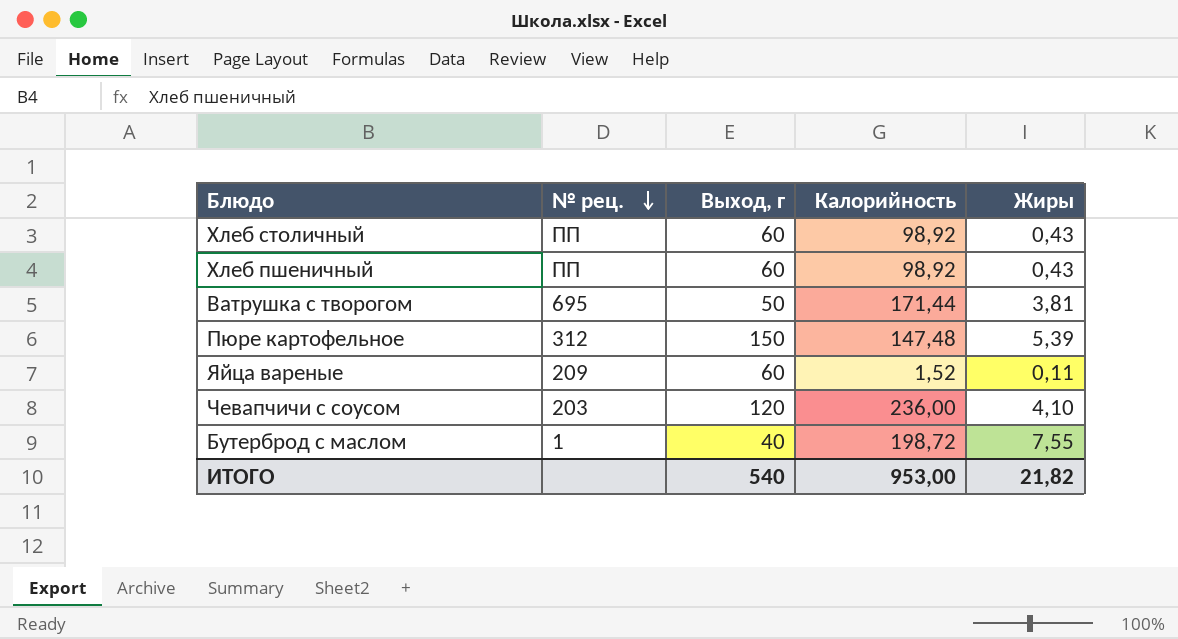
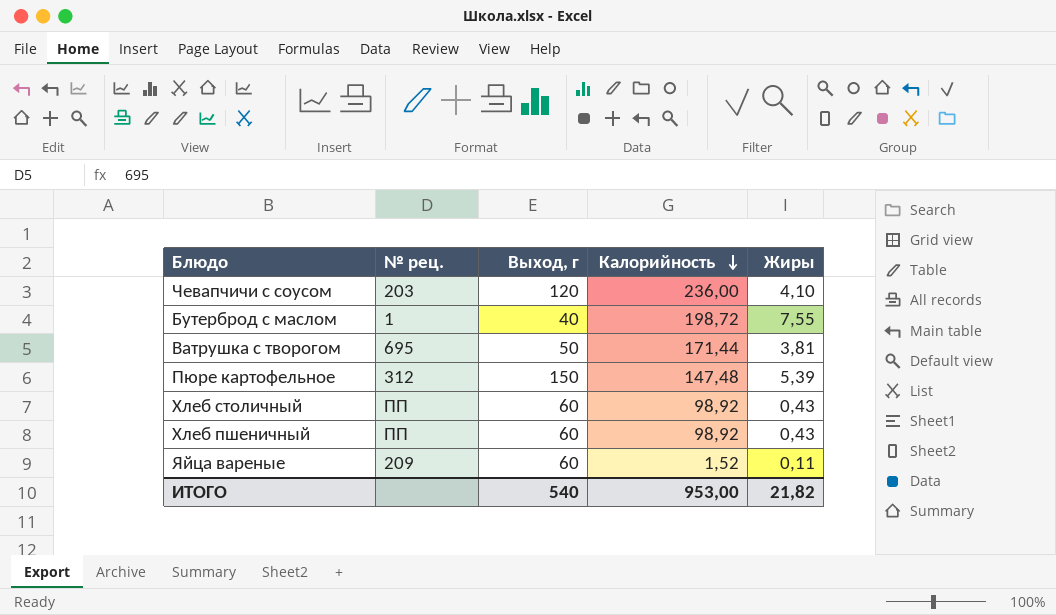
row order: № рец. descending -> Калорийность descending

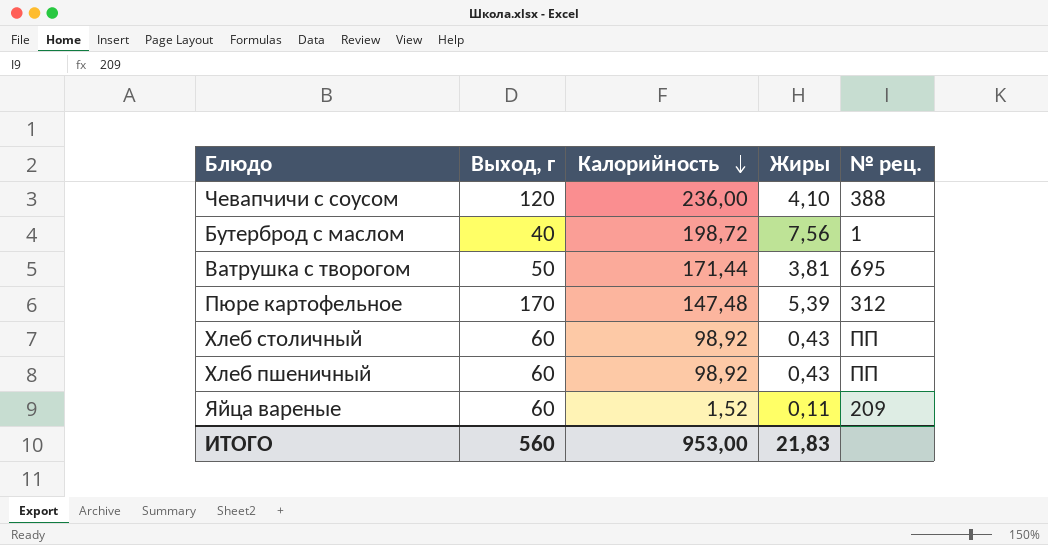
column № рец. | position: 2 -> 5
Чевапчичи с соусом | № рец.: 203 -> 388
Бутерброд с маслом | Жиры: 7,55 -> 7,56
Пюре картофельное | Выход, г: 150 -> 170
ИТОГО | Выход, г: 540 -> 560
ИТОГО | Жиры: 21,82 -> 21,83

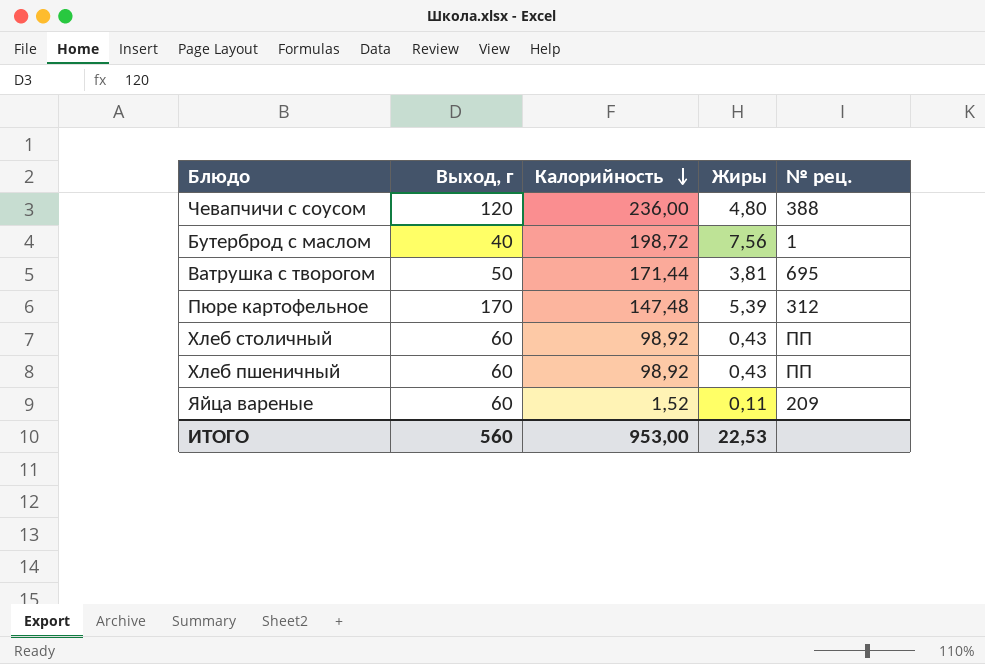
Чевапчичи с соусом | Жиры: 4,10 -> 4,80
ИТОГО | Жиры: 21,83 -> 22,53

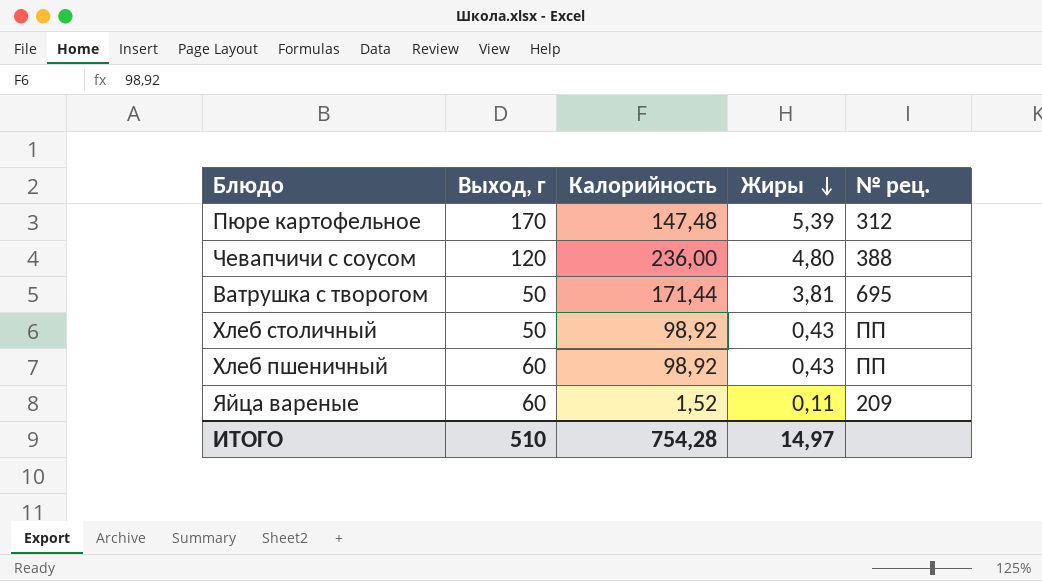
row order: Калорийность descending -> Жиры descending
row Бутерброд с маслом: 40 | 198,72 | 7,56 | 1 -> none
Хлеб столичный | Выход, г: 60 -> 50
ИТОГО | Выход, г: 560 -> 510
ИТОГО | Калорийность: 953,00 -> 754,28
ИТОГО | Жиры: 22,53 -> 14,97

